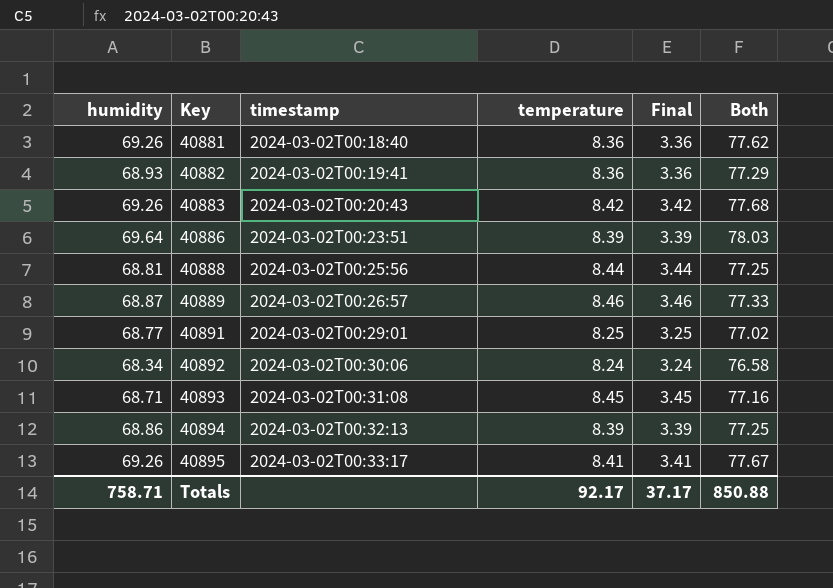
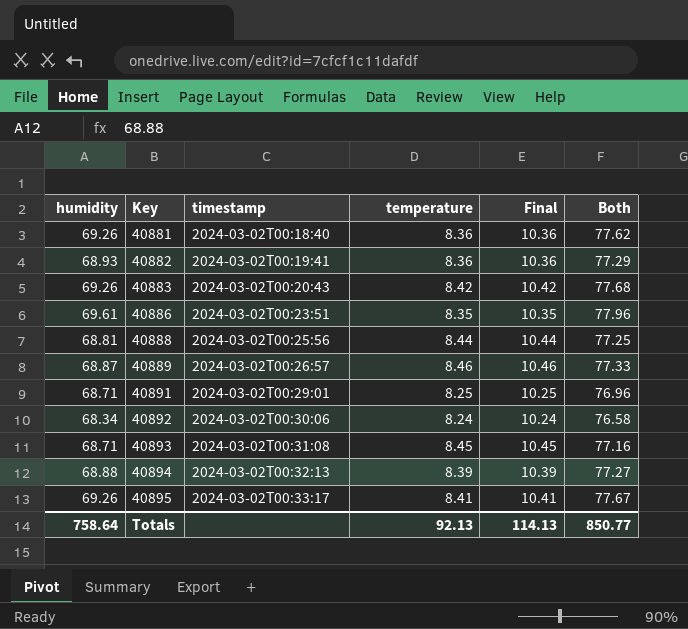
column Final | formula: [temperature] - 5 -> [temperature] + 2
40886 | humidity: 69.64 -> 69.61
40886 | temperature: 8.39 -> 8.35
40886 | Both: 78.03 -> 77.96
40891 | humidity: 68.77 -> 68.71
40891 | Both: 77.02 -> 76.96
40894 | humidity: 68.86 -> 68.88
40894 | Both: 77.25 -> 77.27
Totals | humidity: 758.71 -> 758.64
Totals | temperature: 92.17 -> 92.13
Totals | Final: 37.17 -> 114.13
Totals | Both: 850.88 -> 850.77

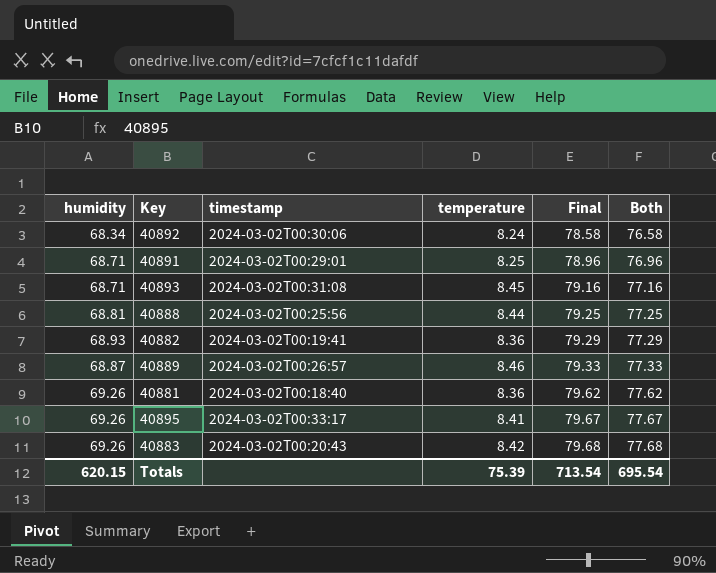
row order: Key ascending -> Final ascending
column Final | formula: [temperature] + 2 -> [Both] + 2
row 40886: 69.61 | 2024-03-02T00:23:51 | 8.35 | 10.35 | 77.96 -> none
row 40894: 68.88 | 2024-03-02T00:32:13 | 8.39 | 10.39 | 77.27 -> none
Totals | humidity: 758.64 -> 620.15
Totals | temperature: 92.13 -> 75.39
Totals | Final: 114.13 -> 713.54
Totals | Both: 850.77 -> 695.54

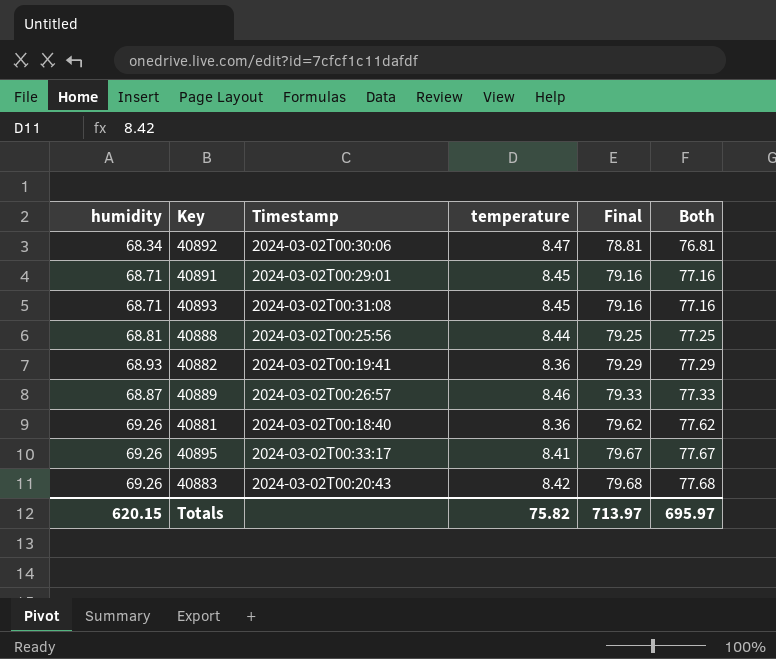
column name: timestamp -> Timestamp
40892 | temperature: 8.24 -> 8.47
40892 | Final: 78.58 -> 78.81
40892 | Both: 76.58 -> 76.81
40891 | temperature: 8.25 -> 8.45
40891 | Final: 78.96 -> 79.16
40891 | Both: 76.96 -> 77.16
Totals | temperature: 75.39 -> 75.82
Totals | Final: 713.54 -> 713.97
Totals | Both: 695.54 -> 695.97

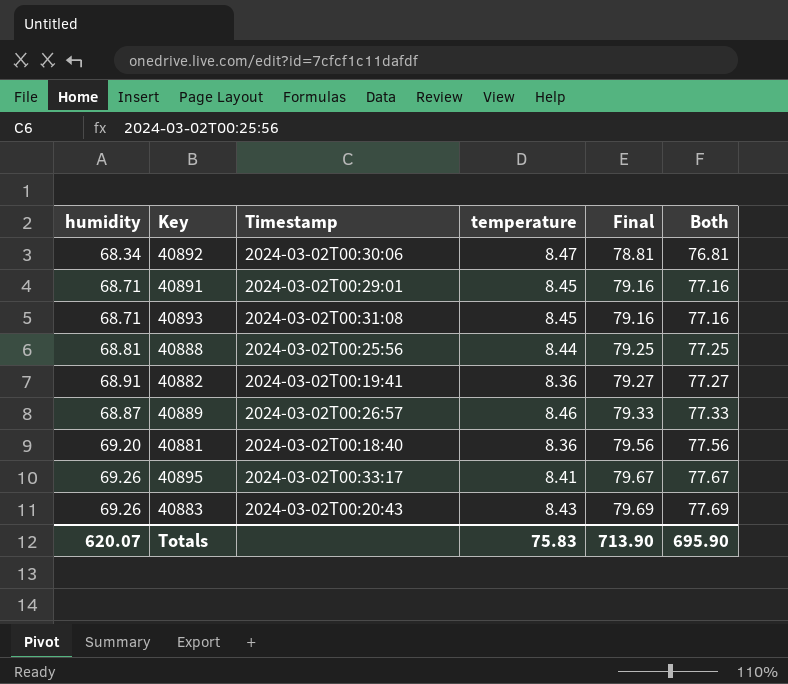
40882 | humidity: 68.93 -> 68.91
40882 | Final: 79.29 -> 79.27
40882 | Both: 77.29 -> 77.27
40881 | humidity: 69.26 -> 69.20
40881 | Final: 79.62 -> 79.56
40881 | Both: 77.62 -> 77.56
40883 | temperature: 8.42 -> 8.43
40883 | Final: 79.68 -> 79.69
40883 | Both: 77.68 -> 77.69
Totals | humidity: 620.15 -> 620.07
Totals | temperature: 75.82 -> 75.83
Totals | Final: 713.97 -> 713.90
Totals | Both: 695.97 -> 695.90

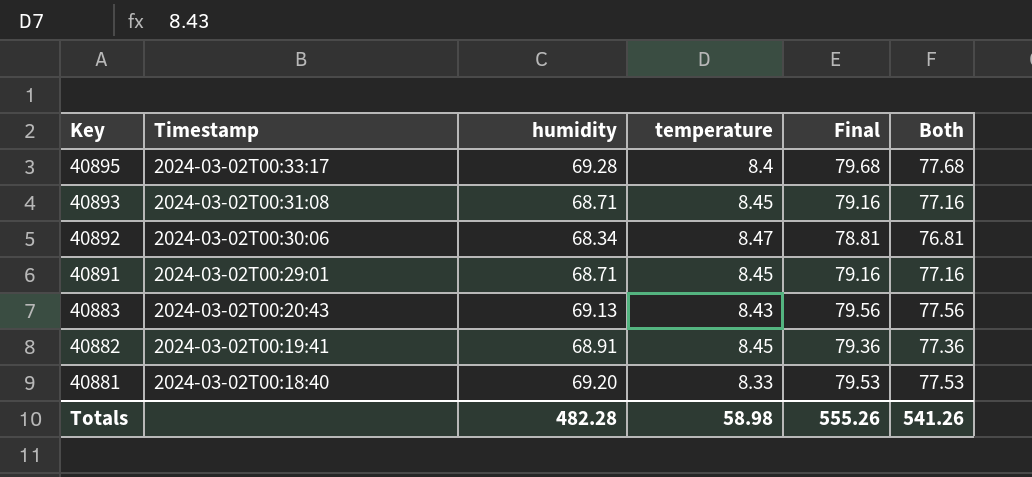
row order: Final ascending -> Key descending
column humidity | position: 1 -> 3
row 40888: 68.81 | 2024-03-02T00:25:56 | 8.44 | 79.25 | 77.25 -> none
row 40889: 68.87 | 2024-03-02T00:26:57 | 8.46 | 79.33 | 77.33 -> none
40895 | humidity: 69.26 -> 69.28
40895 | temperature: 8.41 -> 8.4
40895 | Final: 79.67 -> 79.68
40895 | Both: 77.67 -> 77.68
40883 | humidity: 69.26 -> 69.13
40883 | Final: 79.69 -> 79.56
40883 | Both: 77.69 -> 77.56
40882 | temperature: 8.36 -> 8.45
40882 | Final: 79.27 -> 79.36
40882 | Both: 77.27 -> 77.36
40881 | temperature: 8.36 -> 8.33
40881 | Final: 79.56 -> 79.53
40881 | Both: 77.56 -> 77.53
Totals | humidity: 620.07 -> 482.28
Totals | temperature: 75.83 -> 58.98
Totals | Final: 713.90 -> 555.26
Totals | Both: 695.90 -> 541.26

